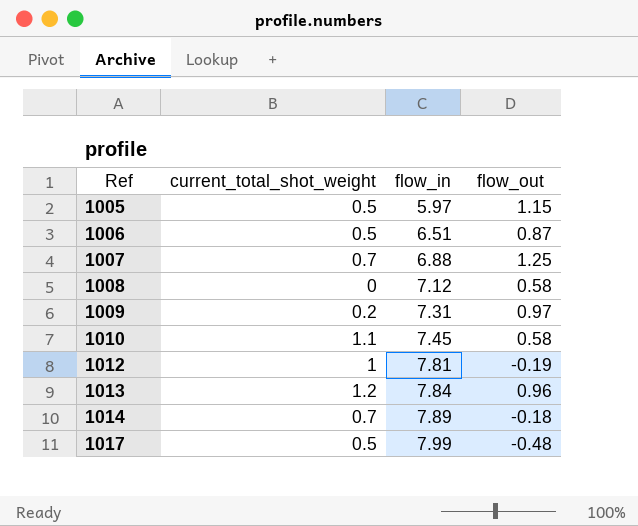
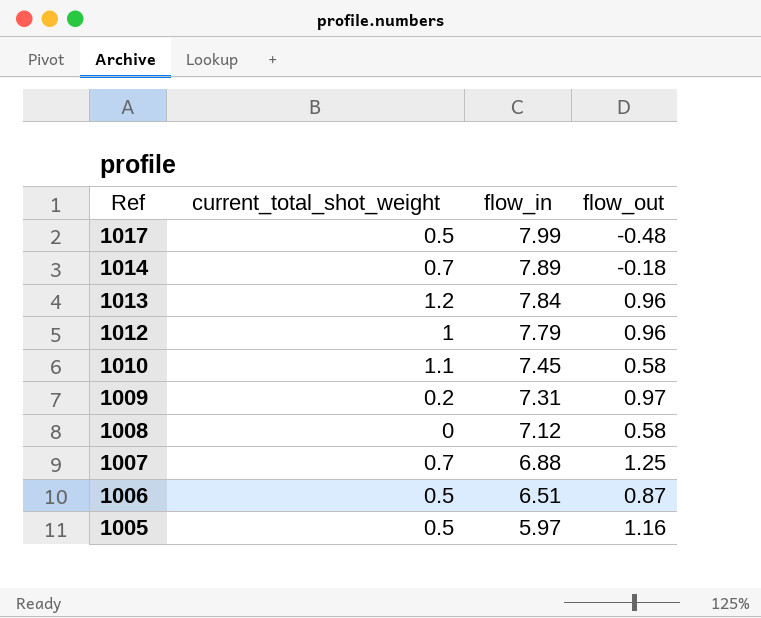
row order: Ref ascending -> Ref descending
1012 | flow_in: 7.81 -> 7.79
1012 | flow_out: -0.19 -> 0.96
1005 | flow_out: 1.15 -> 1.16

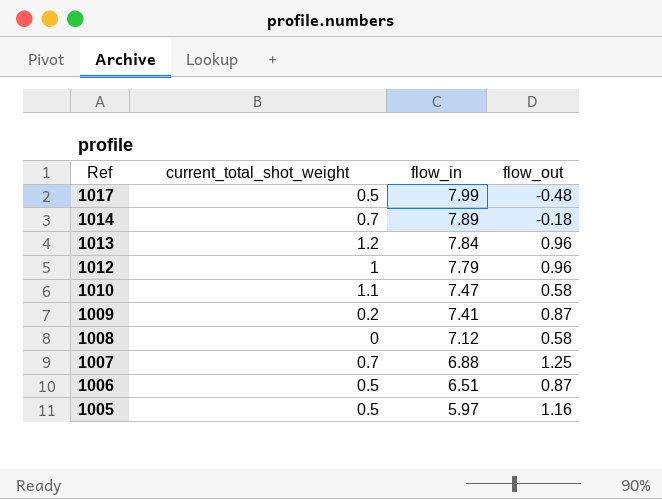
1010 | flow_in: 7.45 -> 7.47
1009 | flow_in: 7.31 -> 7.41
1009 | flow_out: 0.97 -> 0.87

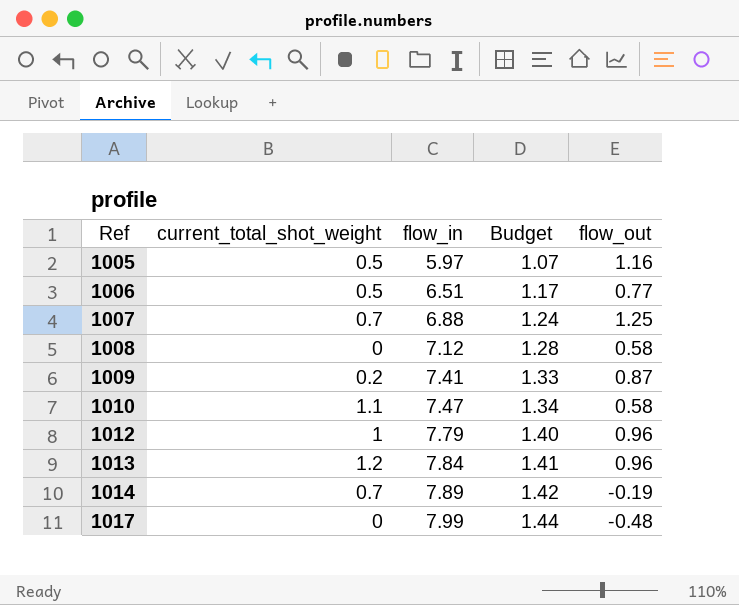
row order: Ref descending -> Ref ascending
column Budget | formula: none -> [flow_in] * 0.18
1006 | flow_out: 0.87 -> 0.77
1014 | flow_out: -0.18 -> -0.19
1017 | current_total_shot_weight: 0.5 -> 0

